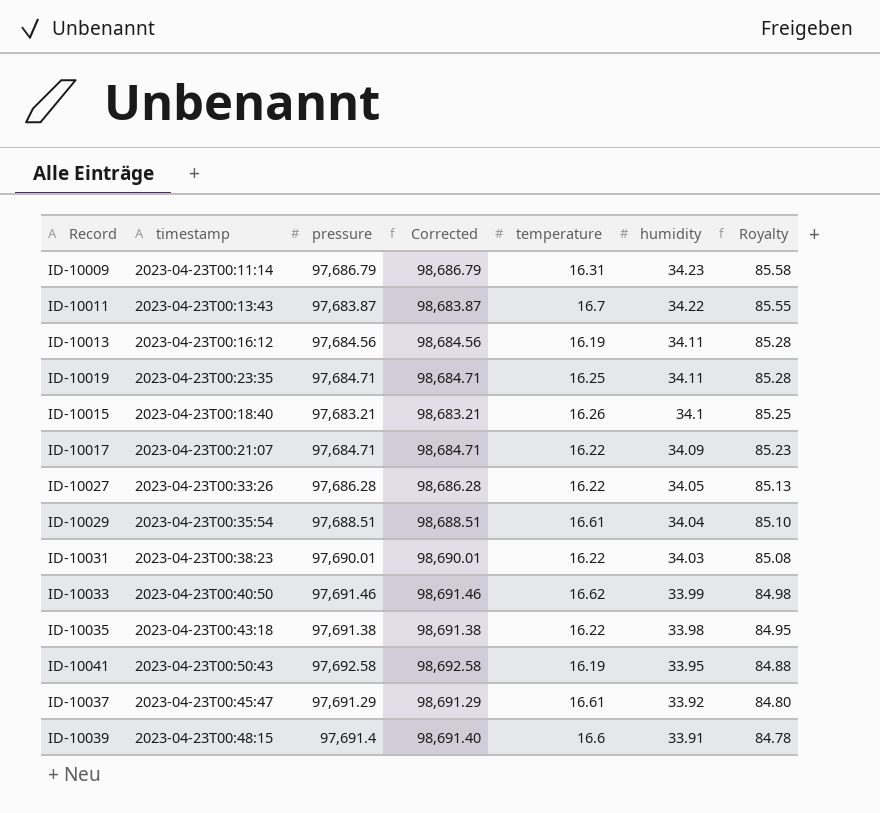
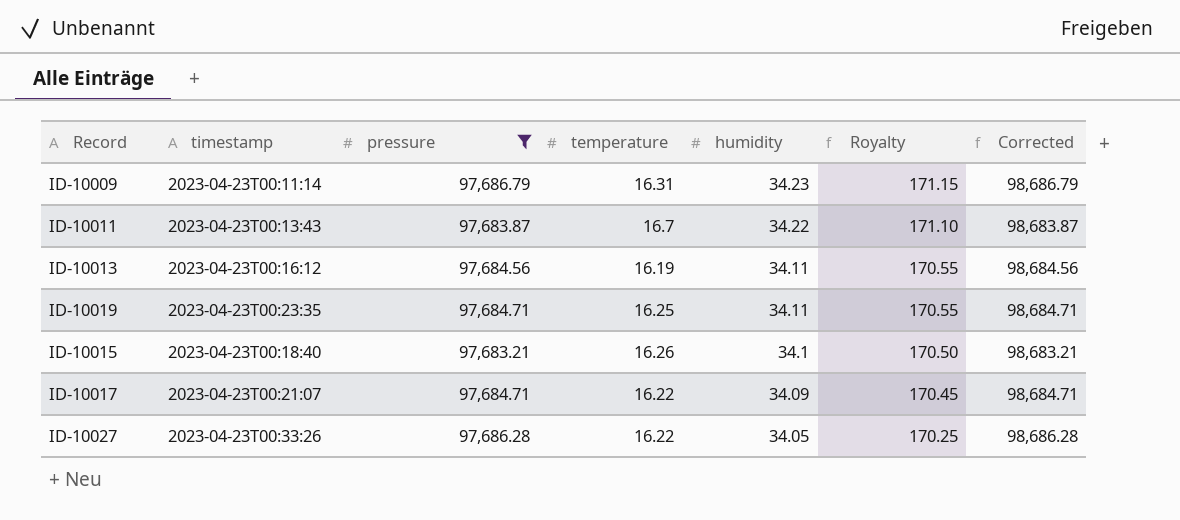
filter: none -> pressure <= 97,686.79
column Royalty | formula: [humidity] * 2.5 -> [humidity] * 5
column Corrected | position: 4 -> 7

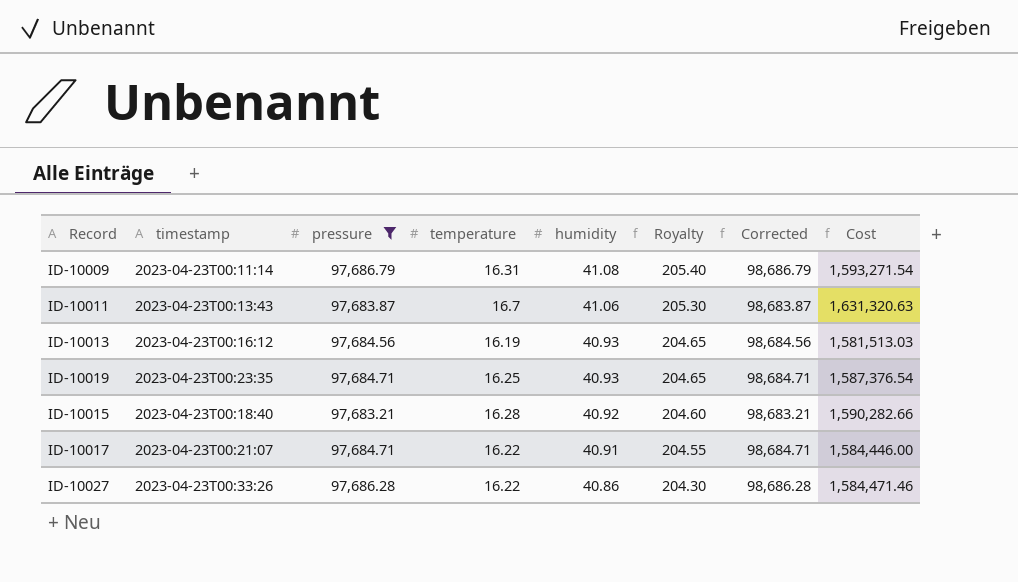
column Cost | formula: none -> [pressure] * [temperature]
ID-10009 | humidity: 34.23 -> 41.08
ID-10009 | Royalty: 171.15 -> 205.40
ID-10011 | humidity: 34.22 -> 41.06
ID-10011 | Royalty: 171.10 -> 205.30
ID-10013 | humidity: 34.11 -> 40.93
ID-10013 | Royalty: 170.55 -> 204.65
ID-10019 | humidity: 34.11 -> 40.93
ID-10019 | Royalty: 170.55 -> 204.65
ID-10015 | temperature: 16.26 -> 16.28
ID-10015 | humidity: 34.1 -> 40.92
ID-10015 | Royalty: 170.50 -> 204.60
ID-10017 | humidity: 34.09 -> 40.91
ID-10017 | Royalty: 170.45 -> 204.55
ID-10027 | humidity: 34.05 -> 40.86
ID-10027 | Royalty: 170.25 -> 204.30

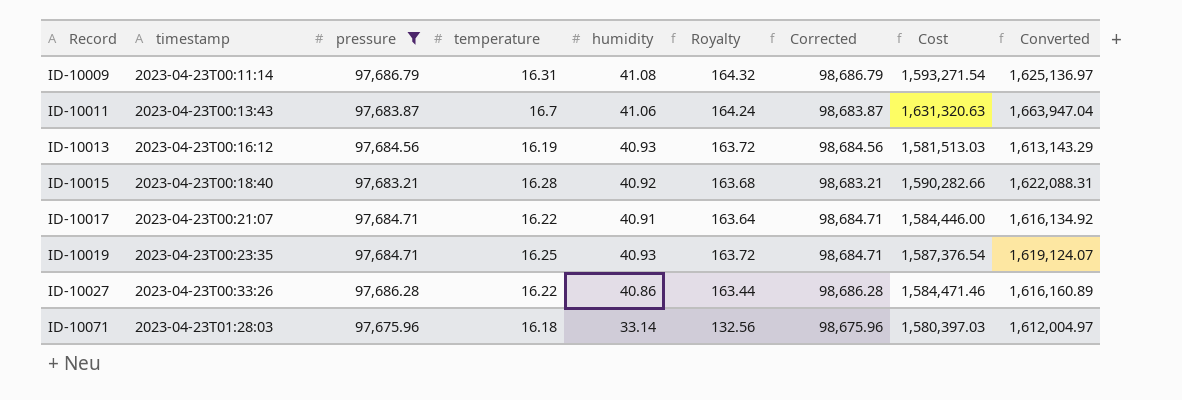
row order: humidity descending -> Record ascending
column Royalty | formula: [humidity] * 5 -> [humidity] * 4
column Converted | formula: none -> [Cost] * 1.02
row ID-10071: none -> 2023-04-23T01:28:03 | 97,675.96 | 16.18 | 33.14 | 132.56 | 98,675.96 | 1,580,397.03 | 1,612,004.97

